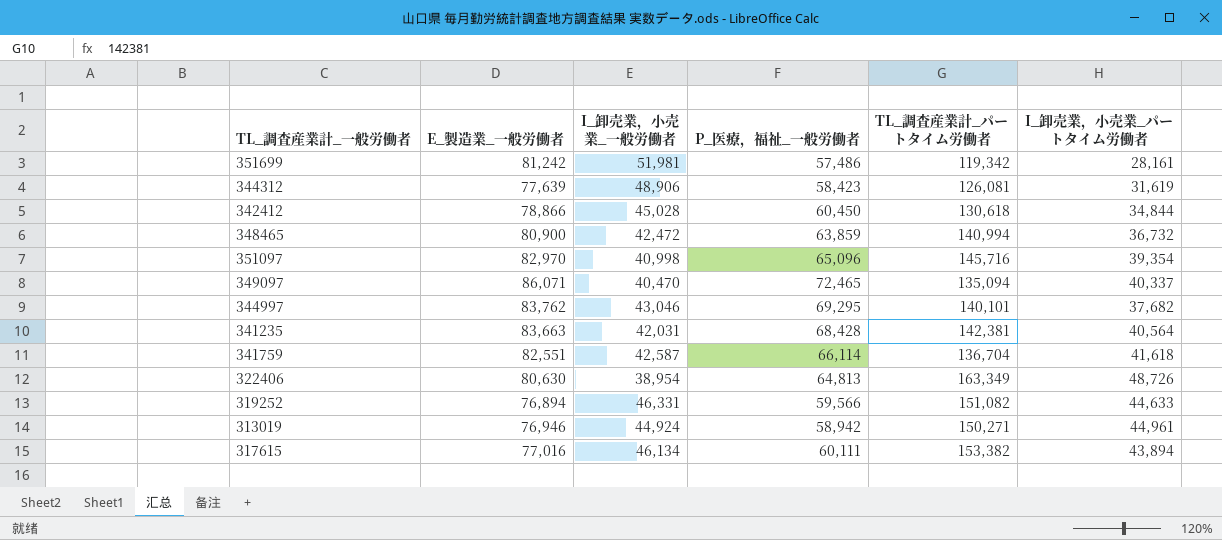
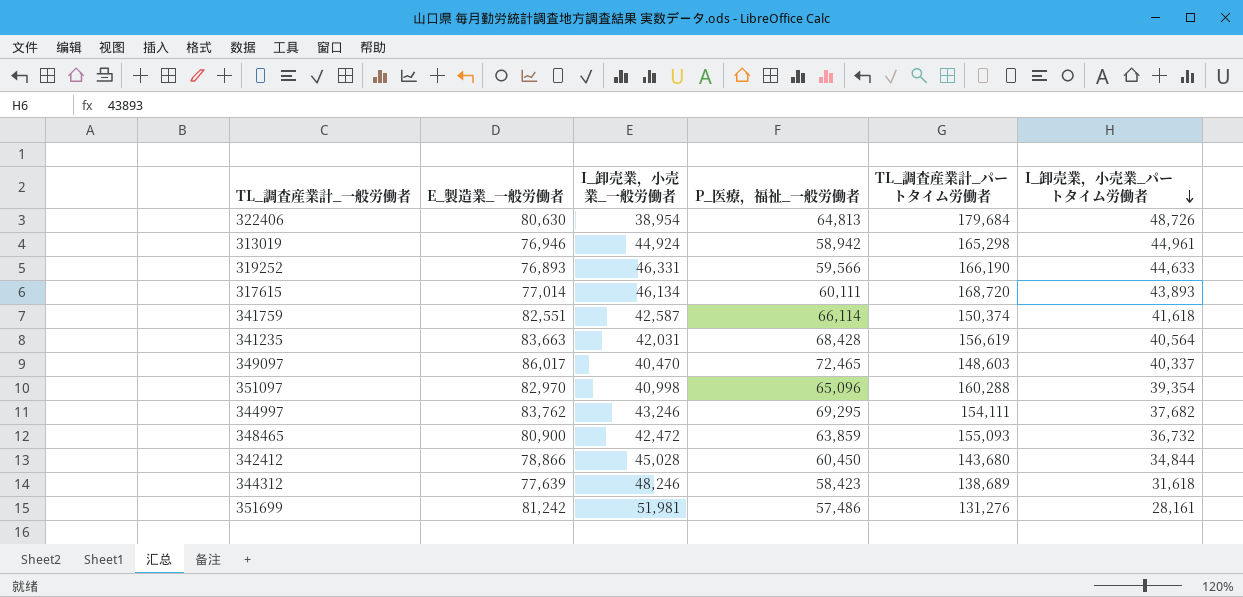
row order: none -> I_卸売業，小売業_パートタイム労働者 descending
322406 | TL_調査産業計_パートタイム労働者: 163,349 -> 179,684
313019 | TL_調査産業計_パートタイム労働者: 150,271 -> 165,298
319252 | E_製造業_一般労働者: 76,894 -> 76,893
319252 | TL_調査産業計_パートタイム労働者: 151,082 -> 166,190
317615 | E_製造業_一般労働者: 77,016 -> 77,014
317615 | TL_調査産業計_パートタイム労働者: 153,382 -> 168,720
317615 | I_卸売業，小売業_パートタイム労働者: 43,894 -> 43,893
341759 | TL_調査産業計_パートタイム労働者: 136,704 -> 150,374
341235 | TL_調査産業計_パートタイム労働者: 142,381 -> 156,619
349097 | E_製造業_一般労働者: 86,071 -> 86,017
349097 | TL_調査産業計_パートタイム労働者: 135,094 -> 148,603
351097 | TL_調査産業計_パートタイム労働者: 145,716 -> 160,288
344997 | I_卸売業，小売業_一般労働者: 43,046 -> 43,246
344997 | TL_調査産業計_パートタイム労働者: 140,101 -> 154,111
348465 | TL_調査産業計_パートタイム労働者: 140,994 -> 155,093
342412 | TL_調査産業計_パートタイム労働者: 130,618 -> 143,680
344312 | I_卸売業，小売業_一般労働者: 48,906 -> 48,246
344312 | TL_調査産業計_パートタイム労働者: 126,081 -> 138,689
344312 | I_卸売業，小売業_パートタイム労働者: 31,619 -> 31,618
351699 | TL_調査産業計_パートタイム労働者: 119,342 -> 131,276

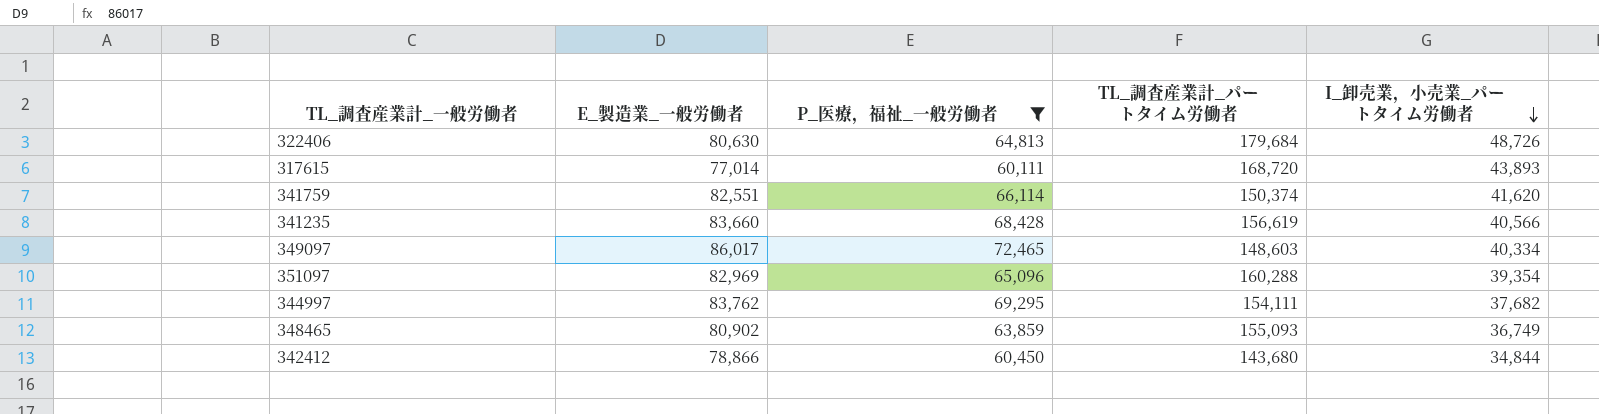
filter: none -> P_医療，福祉_一般労働者 >= 60,111
column I_卸売業，小売業_一般労働者 | position: 3 -> none
341759 | I_卸売業，小売業_パートタイム労働者: 41,618 -> 41,620
341235 | E_製造業_一般労働者: 83,663 -> 83,660
341235 | I_卸売業，小売業_パートタイム労働者: 40,564 -> 40,566
349097 | I_卸売業，小売業_パートタイム労働者: 40,337 -> 40,334
351097 | E_製造業_一般労働者: 82,970 -> 82,969
348465 | E_製造業_一般労働者: 80,900 -> 80,902
348465 | I_卸売業，小売業_パートタイム労働者: 36,732 -> 36,749

